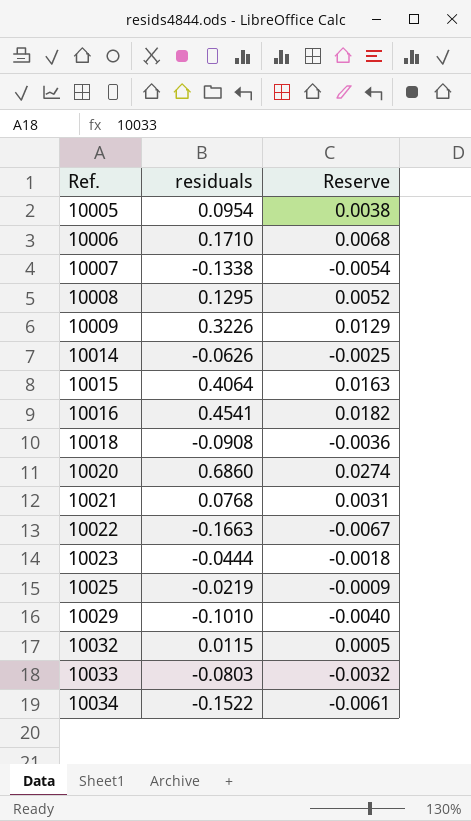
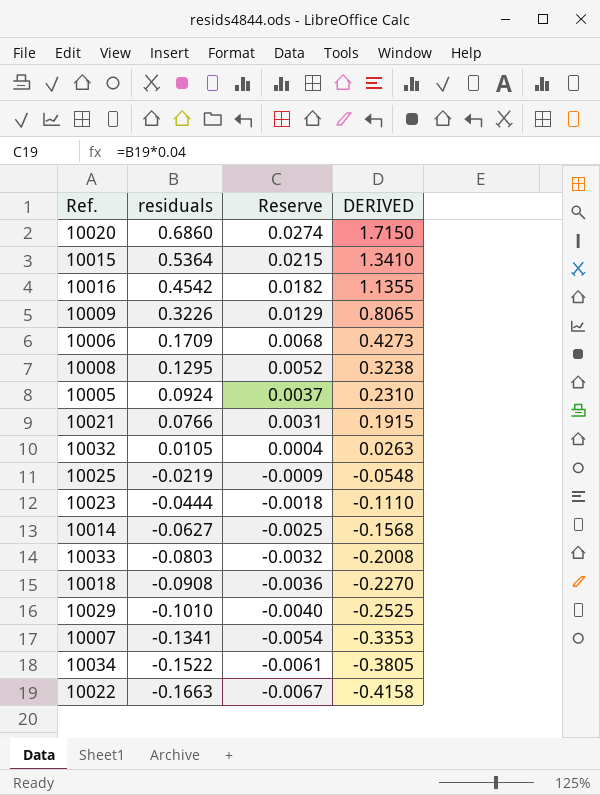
row order: Ref. ascending -> residuals descending
column DERIVED | formula: none -> [residuals] * 2.5
10015 | residuals: 0.4064 -> 0.5364
10015 | Reserve: 0.0163 -> 0.0215
10016 | residuals: 0.4541 -> 0.4542
10006 | residuals: 0.1710 -> 0.1709
10005 | residuals: 0.0954 -> 0.0924
10005 | Reserve: 0.0038 -> 0.0037
10021 | residuals: 0.0768 -> 0.0766
10032 | residuals: 0.0115 -> 0.0105
10032 | Reserve: 0.0005 -> 0.0004
10014 | residuals: -0.0626 -> -0.0627
10007 | residuals: -0.1338 -> -0.1341

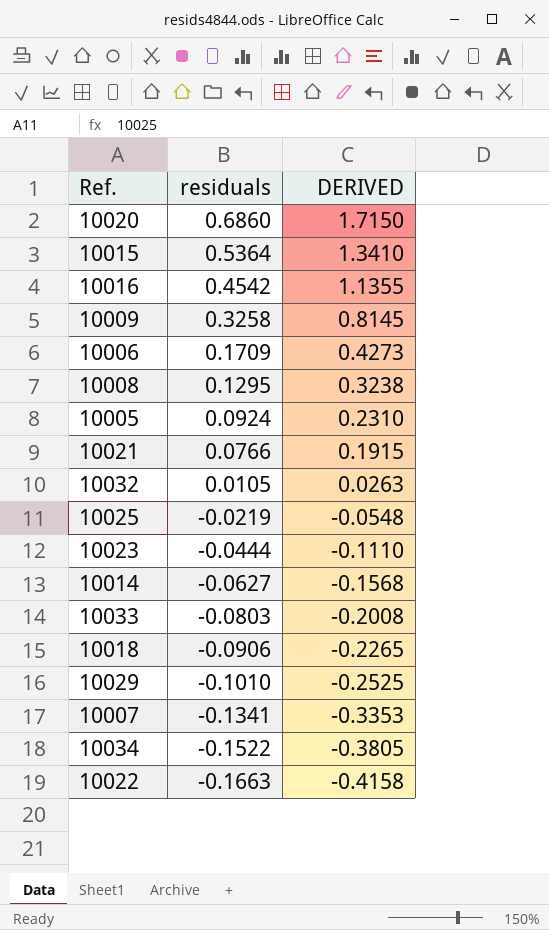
column Reserve | formula: [residuals] * 0.04 -> none
10009 | residuals: 0.3226 -> 0.3258
10009 | DERIVED: 0.8065 -> 0.8145
10018 | residuals: -0.0908 -> -0.0906
10018 | DERIVED: -0.2270 -> -0.2265

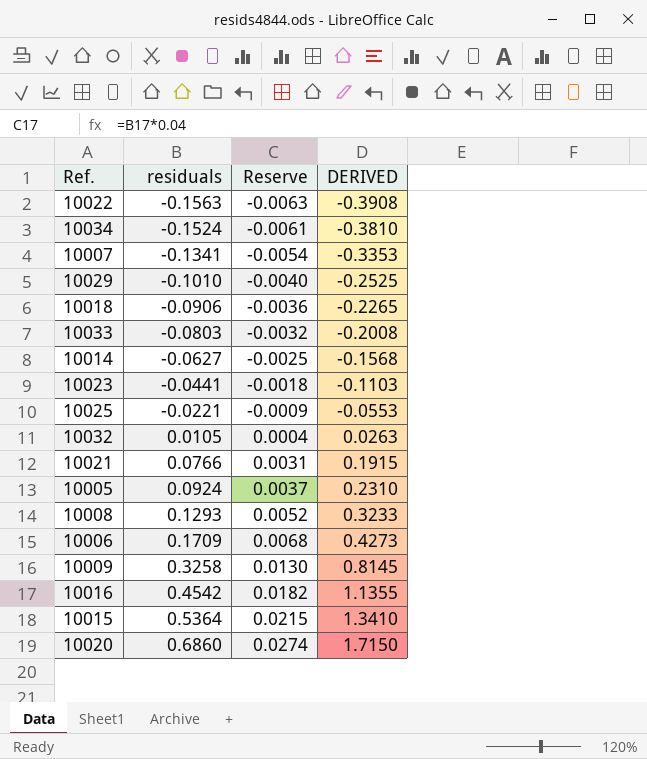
row order: residuals descending -> residuals ascending
column Reserve | formula: none -> [residuals] * 0.04
10022 | residuals: -0.1663 -> -0.1563
10022 | DERIVED: -0.4158 -> -0.3908
10034 | residuals: -0.1522 -> -0.1524
10034 | DERIVED: -0.3805 -> -0.3810
10023 | residuals: -0.0444 -> -0.0441
10023 | DERIVED: -0.1110 -> -0.1103
10025 | residuals: -0.0219 -> -0.0221
10025 | DERIVED: -0.0548 -> -0.0553
10008 | residuals: 0.1295 -> 0.1293
10008 | DERIVED: 0.3238 -> 0.3233

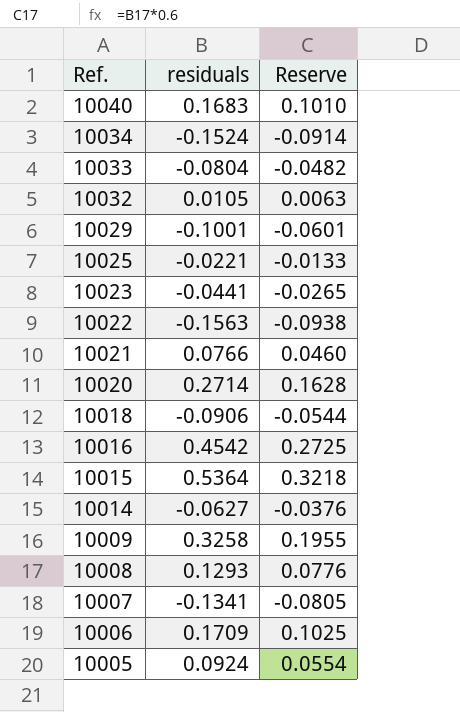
row order: residuals ascending -> Ref. descending
column DERIVED | formula: [residuals] * 2.5 -> none
column Reserve | formula: [residuals] * 0.04 -> [residuals] * 0.6
row 10040: none -> 0.1683 | 0.1010
10033 | residuals: -0.0803 -> -0.0804
10029 | residuals: -0.1010 -> -0.1001
10020 | residuals: 0.6860 -> 0.2714

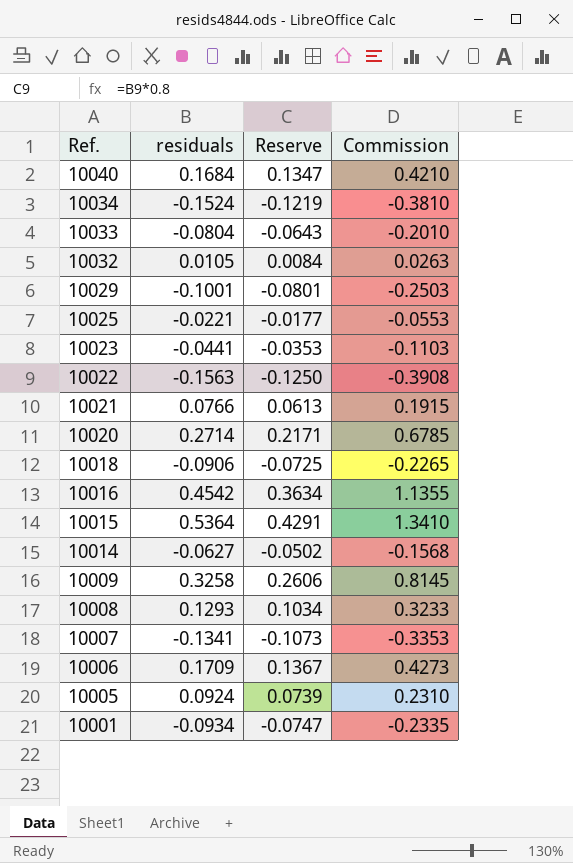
column Reserve | formula: [residuals] * 0.6 -> [residuals] * 0.8
column Commission | formula: none -> [residuals] * 2.5
10040 | residuals: 0.1683 -> 0.1684
row 10001: none -> -0.0934 | -0.0747 | -0.2335

